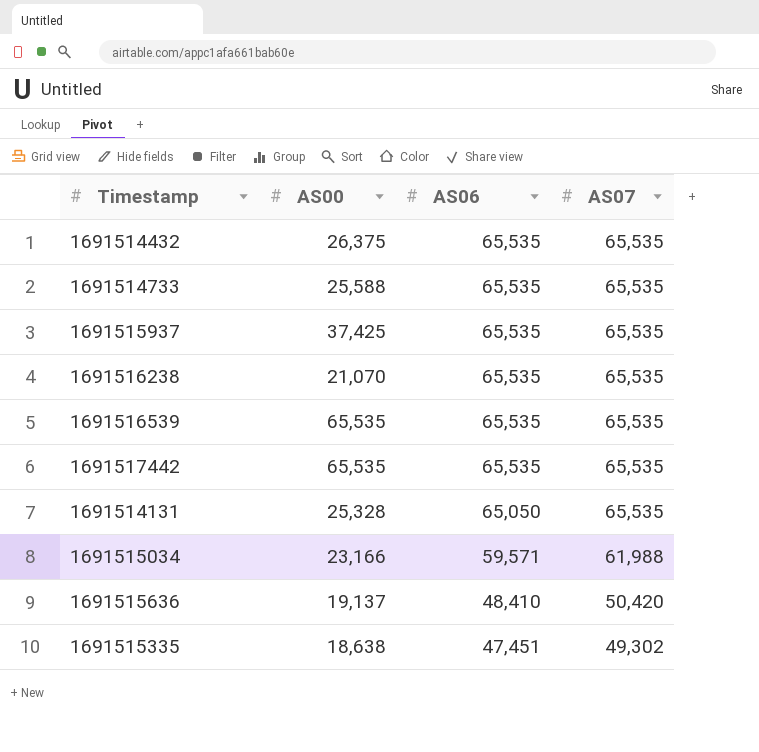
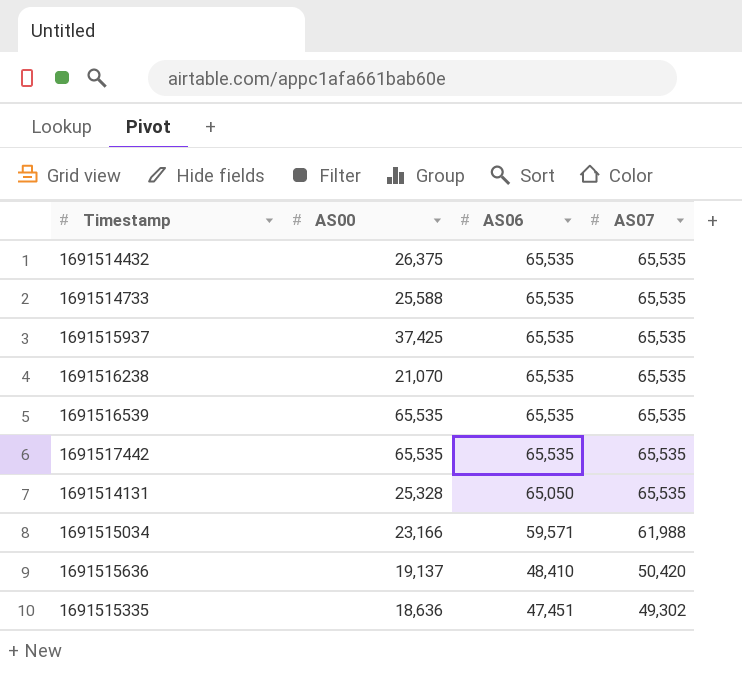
1691515335 | AS00: 18,638 -> 18,636

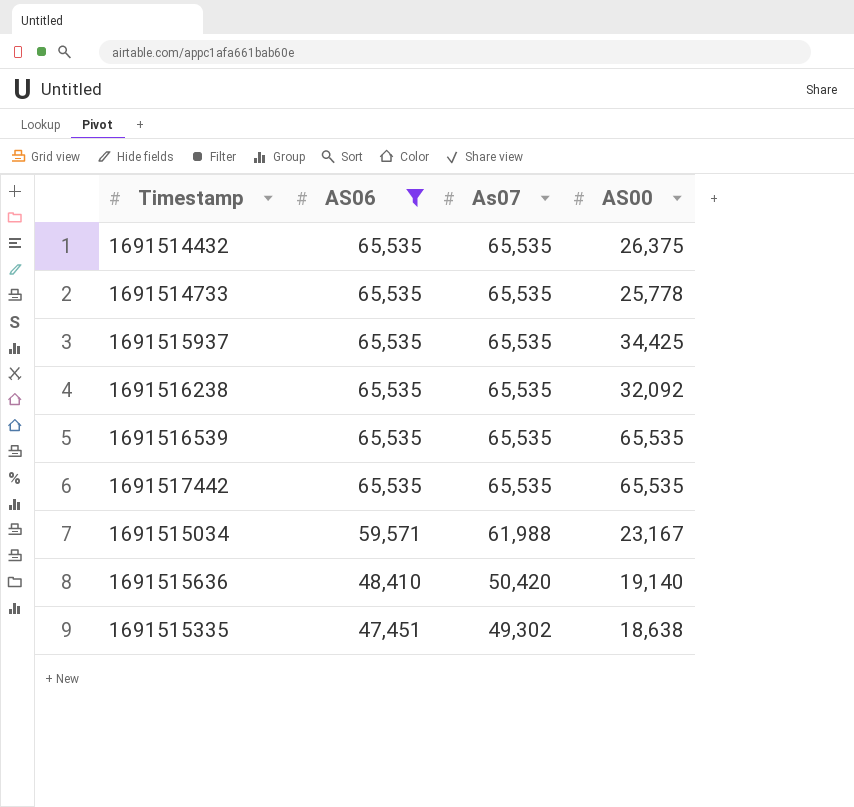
filter: none -> AS06 != 65,050
column name: AS07 -> As07
column AS00 | position: 2 -> 4
1691514733 | AS00: 25,588 -> 25,778
1691515937 | AS00: 37,425 -> 34,425
1691516238 | AS00: 21,070 -> 32,092
1691515034 | AS00: 23,166 -> 23,167
1691515636 | AS00: 19,137 -> 19,140
1691515335 | AS00: 18,636 -> 18,638

